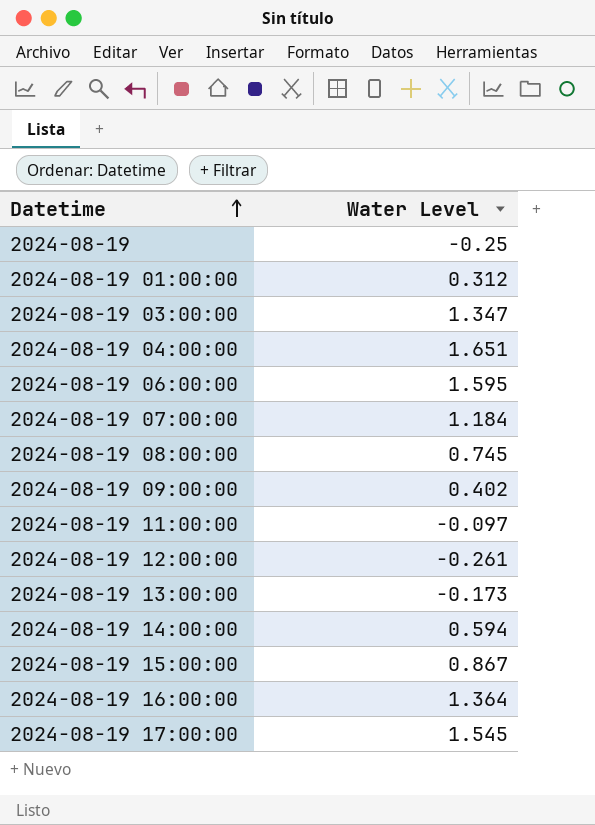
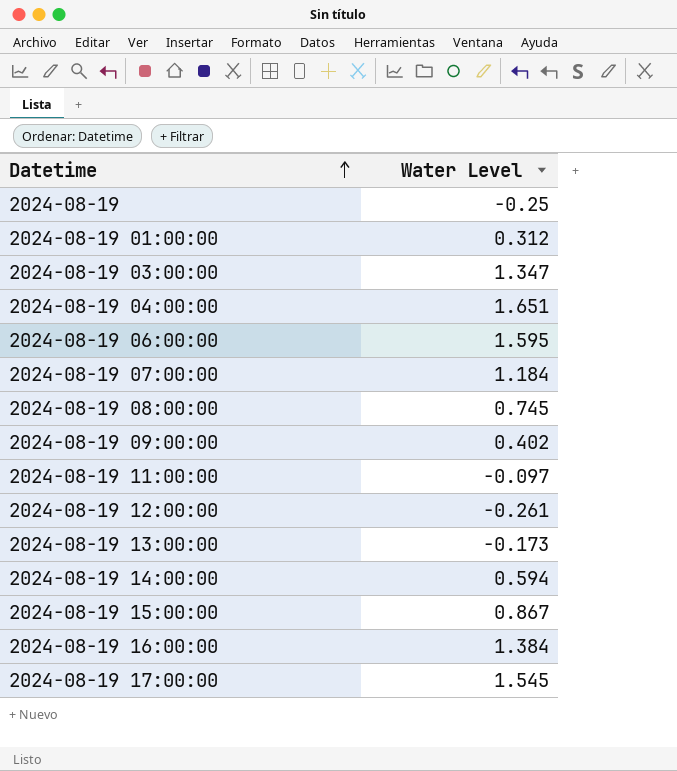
2024-08-19 16:00:00 | Water Level: 1.364 -> 1.384

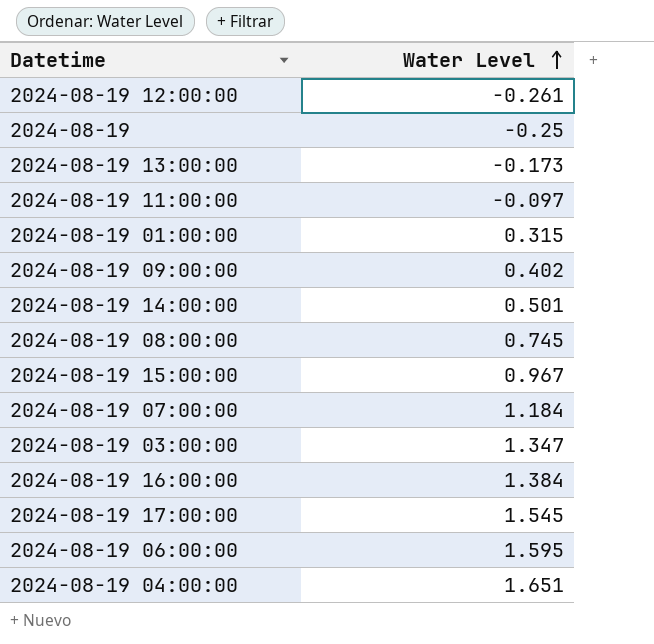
row order: Datetime ascending -> Water Level ascending
2024-08-19 01:00:00 | Water Level: 0.312 -> 0.315
2024-08-19 14:00:00 | Water Level: 0.594 -> 0.501
2024-08-19 15:00:00 | Water Level: 0.867 -> 0.967

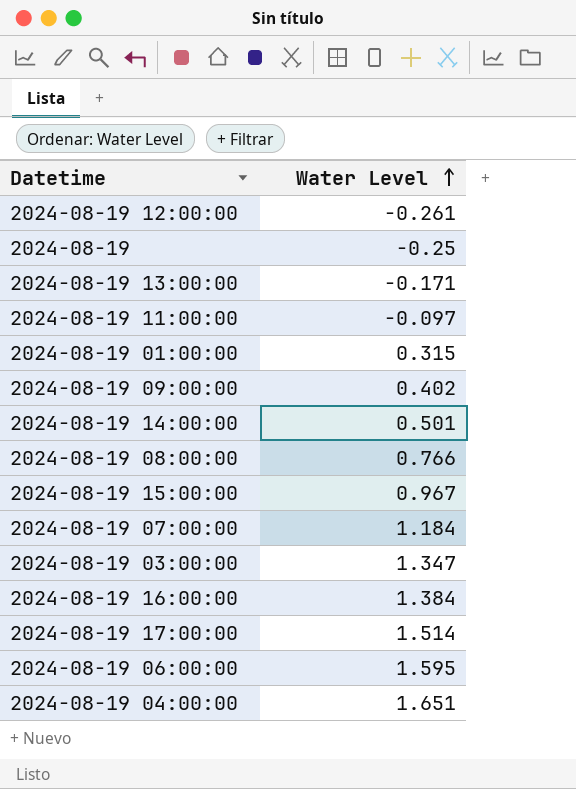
2024-08-19 13:00:00 | Water Level: -0.173 -> -0.171
2024-08-19 08:00:00 | Water Level: 0.745 -> 0.766
2024-08-19 17:00:00 | Water Level: 1.545 -> 1.514

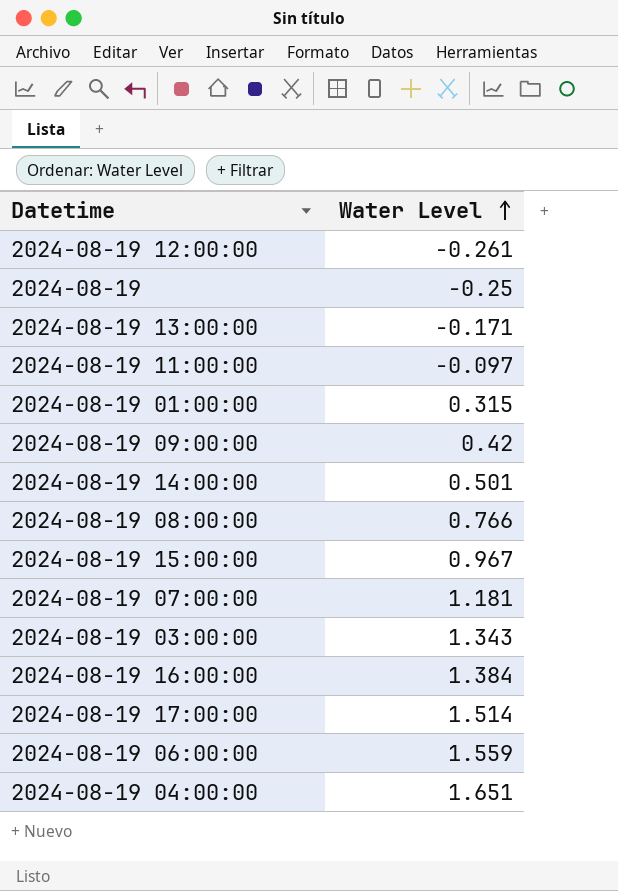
2024-08-19 09:00:00 | Water Level: 0.402 -> 0.42
2024-08-19 07:00:00 | Water Level: 1.184 -> 1.181
2024-08-19 03:00:00 | Water Level: 1.347 -> 1.343
2024-08-19 06:00:00 | Water Level: 1.595 -> 1.559

